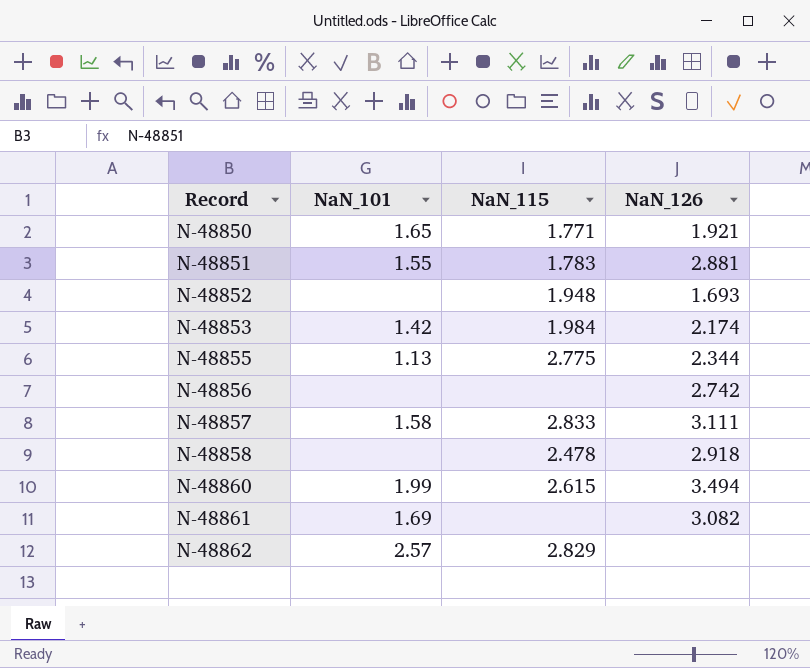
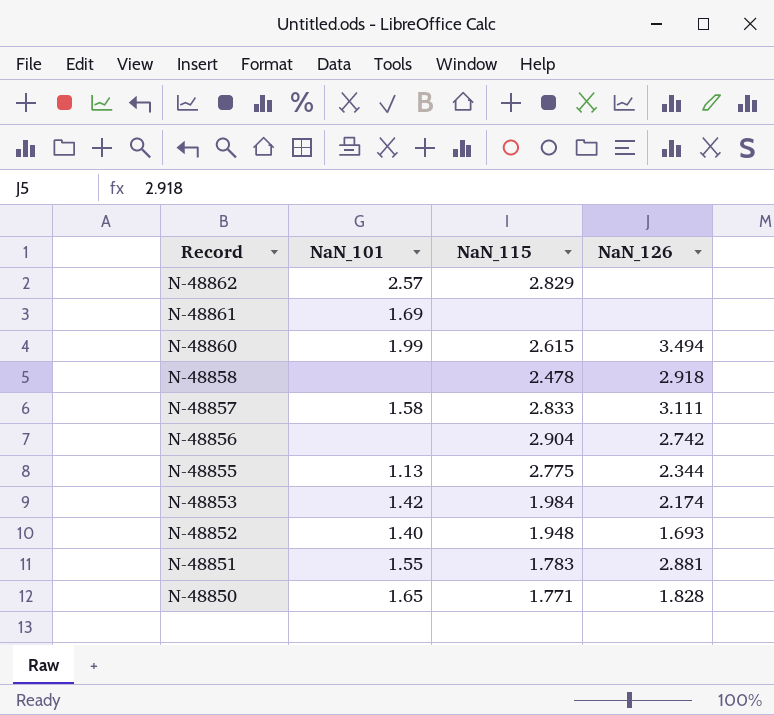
row order: Record ascending -> Record descending
N-48861 | NaN_126: 3.082 -> none
N-48856 | NaN_115: none -> 2.904
N-48852 | NaN_101: none -> 1.40
N-48850 | NaN_126: 1.921 -> 1.828

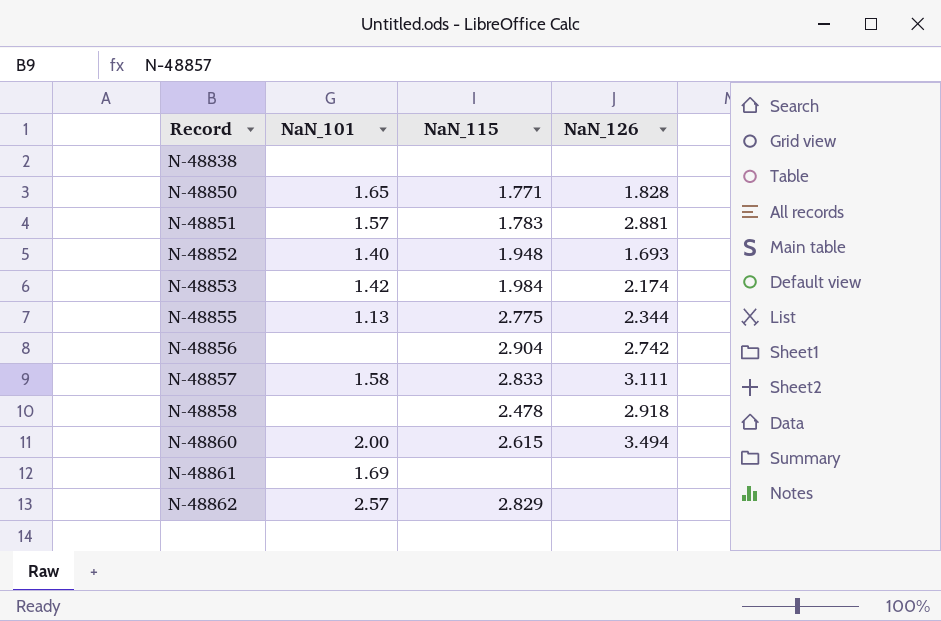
row order: Record descending -> Record ascending
row N-48838: none -> none | none | none
N-48851 | NaN_101: 1.55 -> 1.57
N-48860 | NaN_101: 1.99 -> 2.00

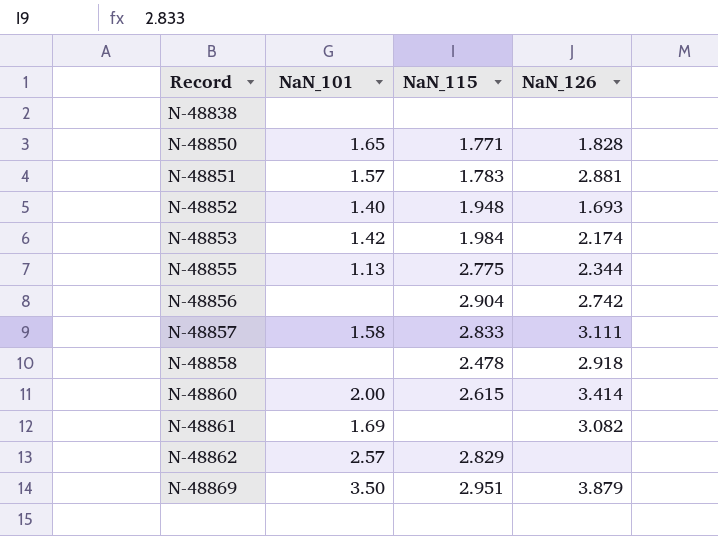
N-48860 | NaN_126: 3.494 -> 3.414
N-48861 | NaN_126: none -> 3.082
row N-48869: none -> 3.50 | 2.951 | 3.879

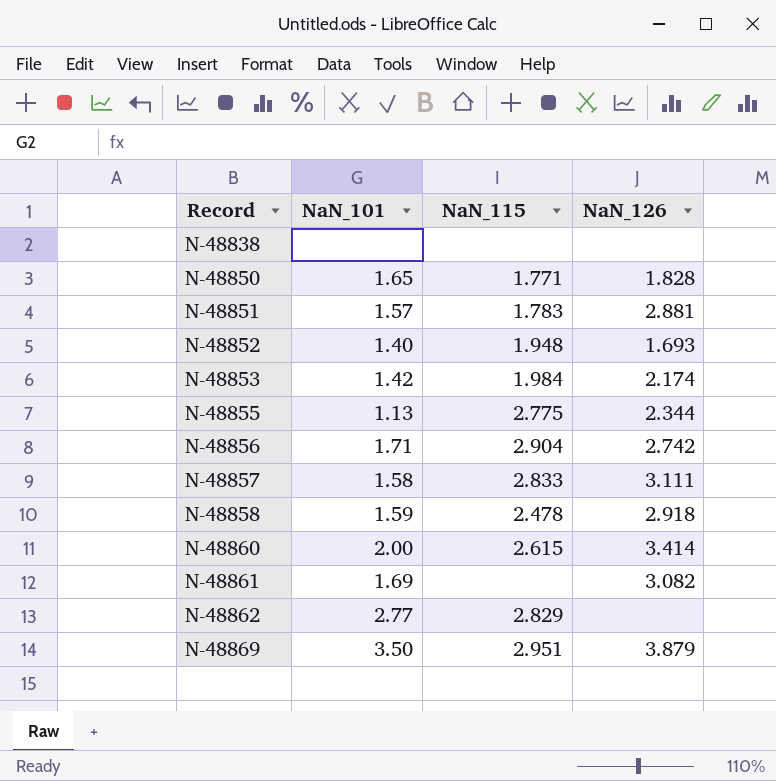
N-48856 | NaN_101: none -> 1.71
N-48858 | NaN_101: none -> 1.59
N-48862 | NaN_101: 2.57 -> 2.77

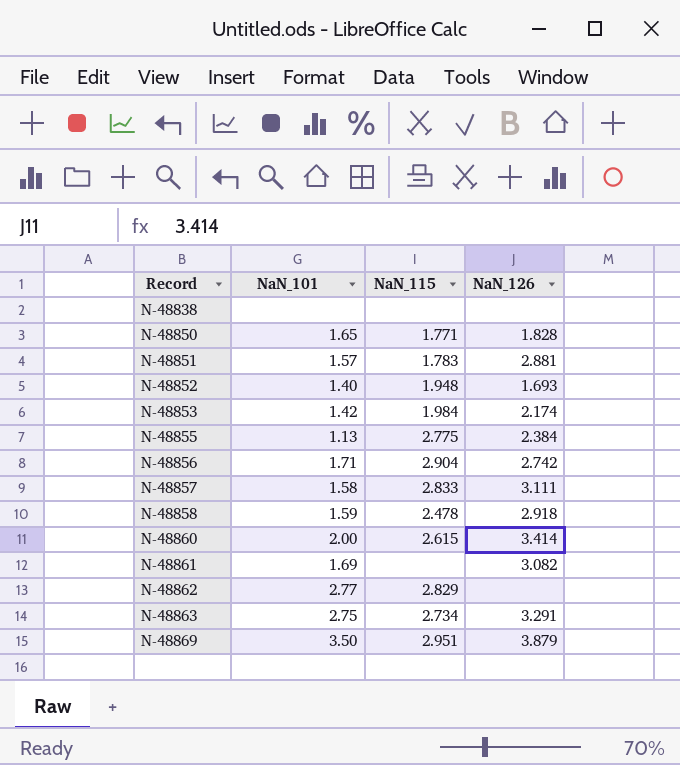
N-48855 | NaN_126: 2.344 -> 2.384
row N-48863: none -> 2.75 | 2.734 | 3.291

